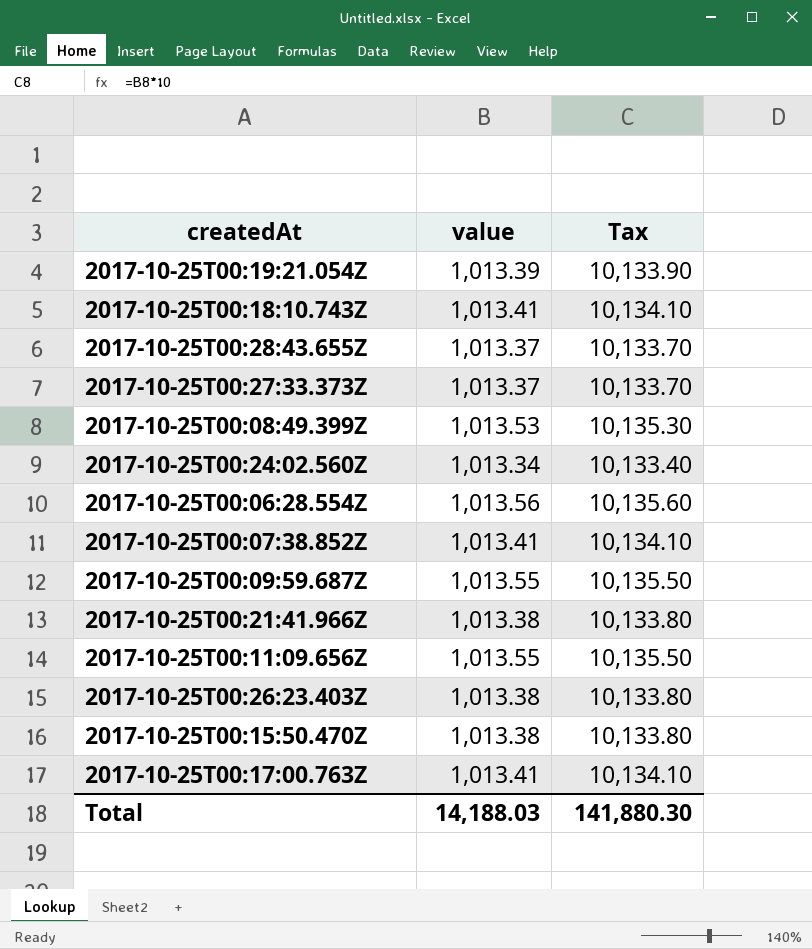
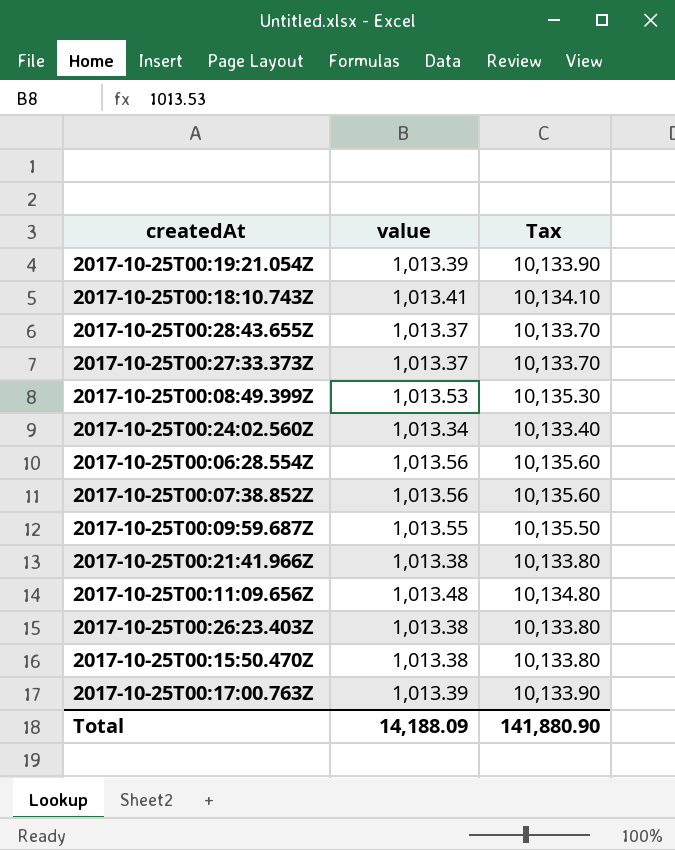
2017-10-25T00:07:38.852Z | value: 1,013.41 -> 1,013.56
2017-10-25T00:07:38.852Z | Tax: 10,134.10 -> 10,135.60
2017-10-25T00:11:09.656Z | value: 1,013.55 -> 1,013.48
2017-10-25T00:11:09.656Z | Tax: 10,135.50 -> 10,134.80
2017-10-25T00:17:00.763Z | value: 1,013.41 -> 1,013.39
2017-10-25T00:17:00.763Z | Tax: 10,134.10 -> 10,133.90
Total | value: 14,188.03 -> 14,188.09
Total | Tax: 141,880.30 -> 141,880.90

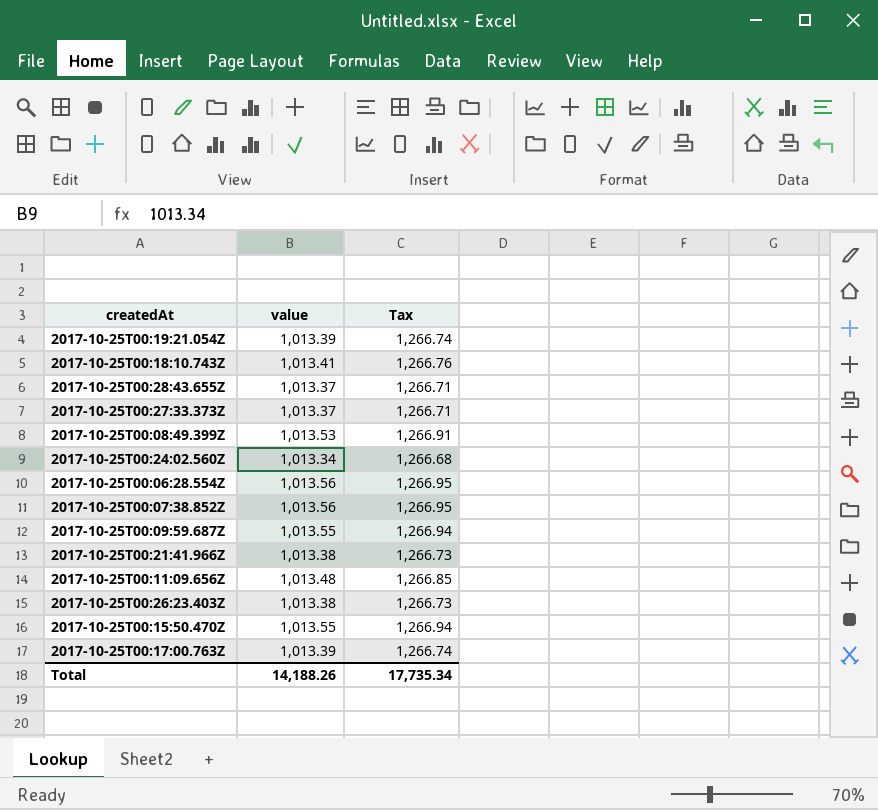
column Tax | formula: [value] * 10 -> [value] * 1.25
2017-10-25T00:15:50.470Z | value: 1,013.38 -> 1,013.55
Total | value: 14,188.09 -> 14,188.26
Total | Tax: 141,880.90 -> 17,735.34

